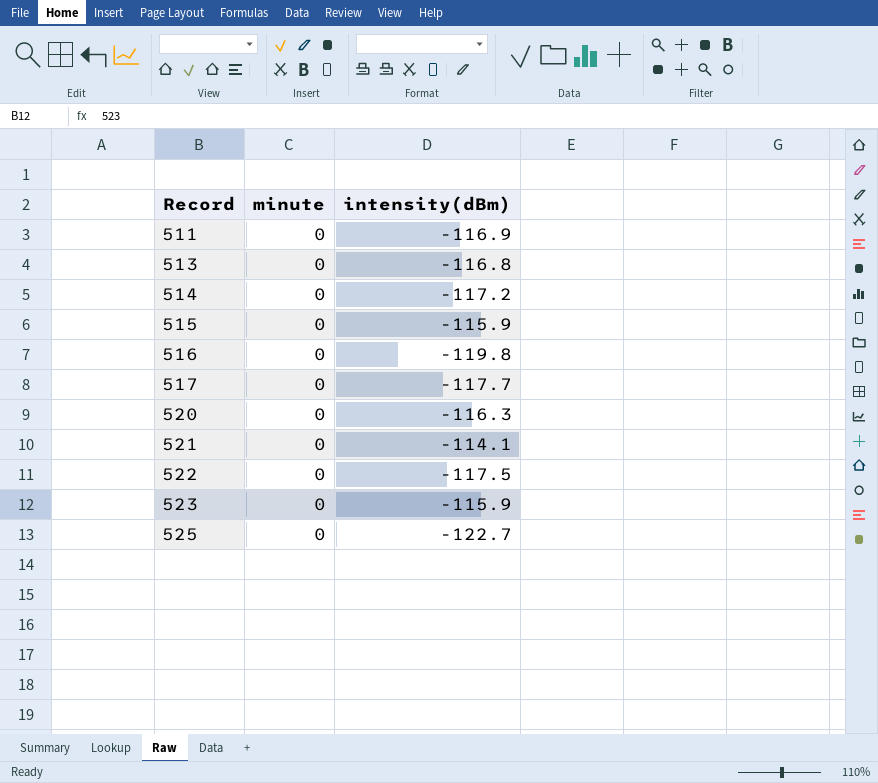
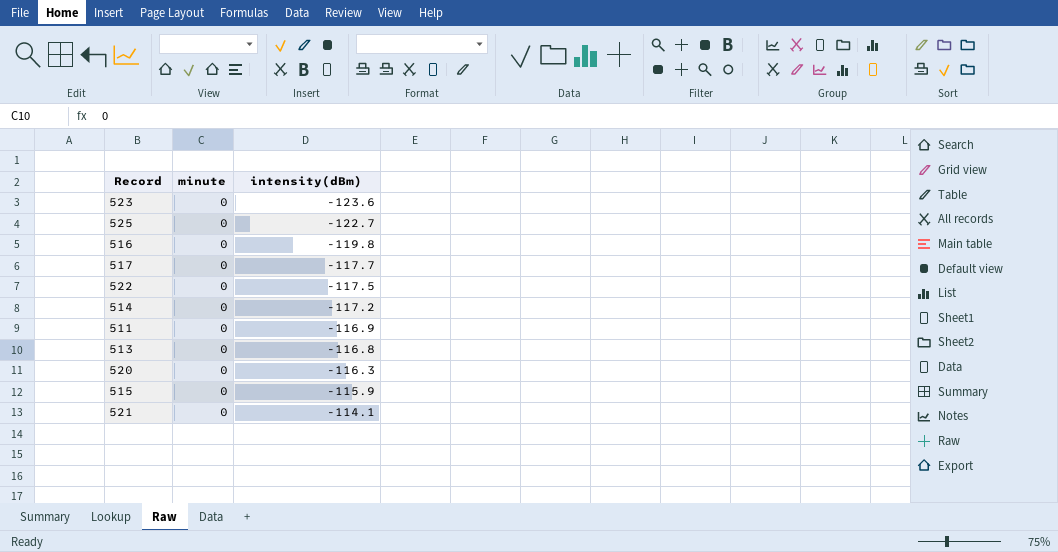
row order: Record ascending -> intensity(dBm) ascending
523 | intensity(dBm): -115.9 -> -123.6

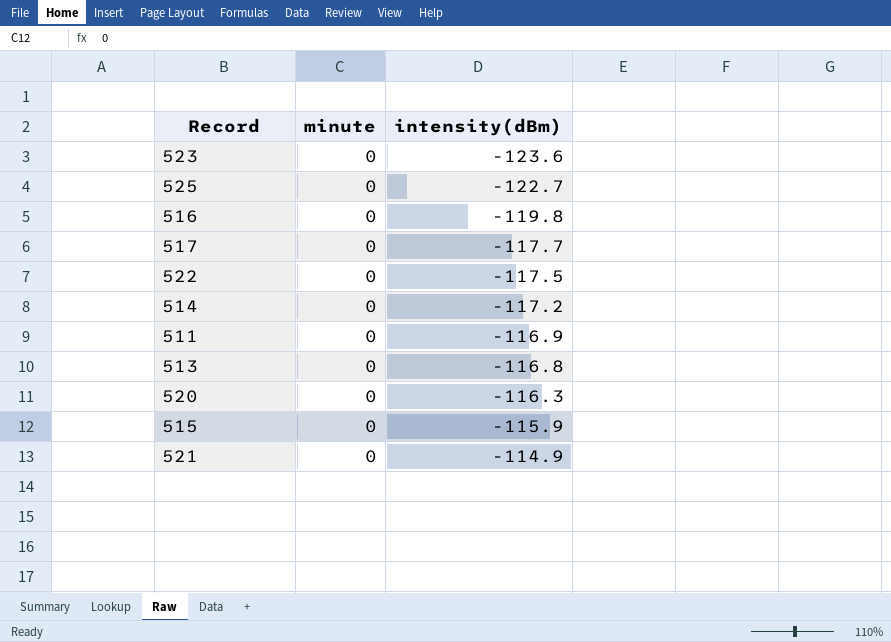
521 | intensity(dBm): -114.1 -> -114.9

